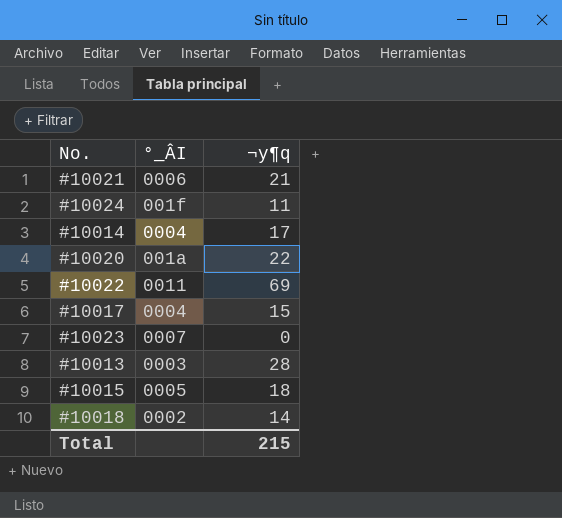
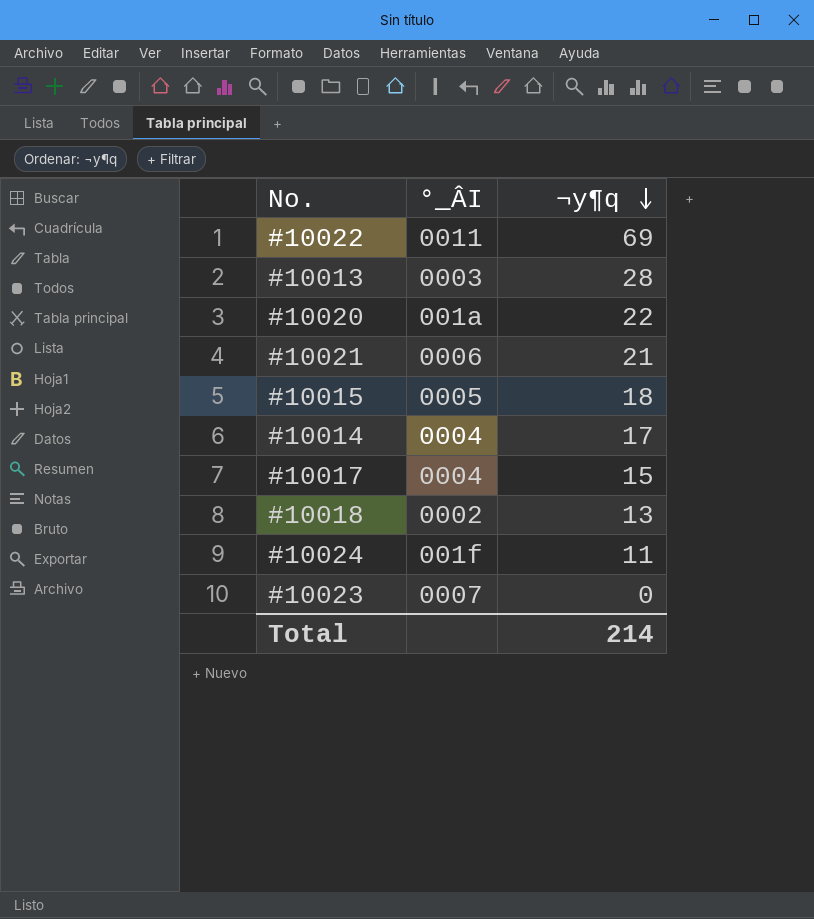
row order: none -> ¬y¶q descending
#10018 | ¬y¶q: 14 -> 13
Total | ¬y¶q: 215 -> 214

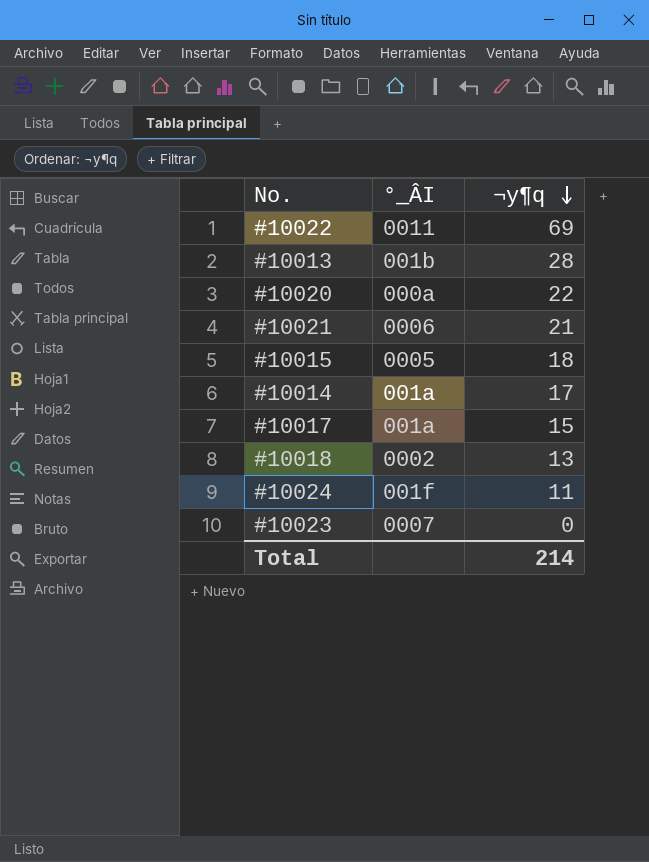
#10013 | °_ÂI: 0003 -> 001b
#10020 | °_ÂI: 001a -> 000a
#10014 | °_ÂI: 0004 -> 001a
#10017 | °_ÂI: 0004 -> 001a

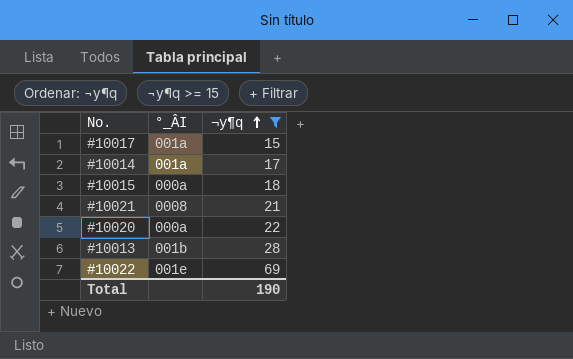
filter: none -> ¬y¶q >= 15
row order: ¬y¶q descending -> ¬y¶q ascending
#10015 | °_ÂI: 0005 -> 000a
#10021 | °_ÂI: 0006 -> 0008
#10022 | °_ÂI: 0011 -> 001e
Total | ¬y¶q: 214 -> 190

